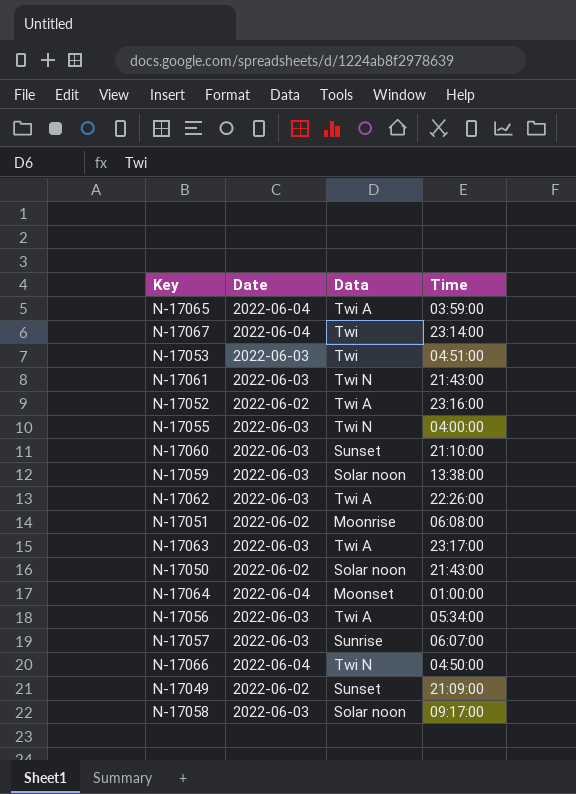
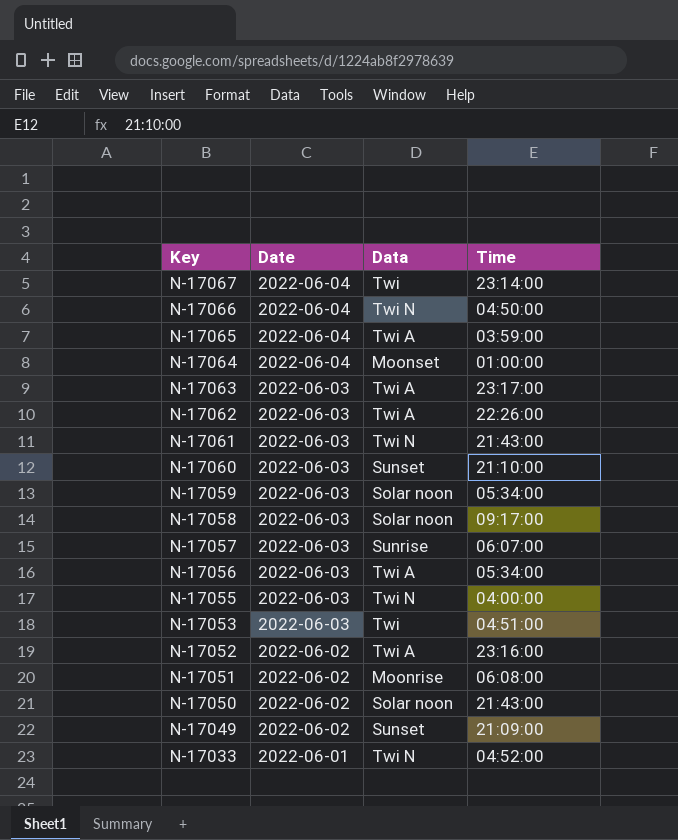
row order: none -> Key descending
N-17059 | Time: 13:38:00 -> 05:34:00
row N-17033: none -> 2022-06-01 | Twi N | 04:52:00

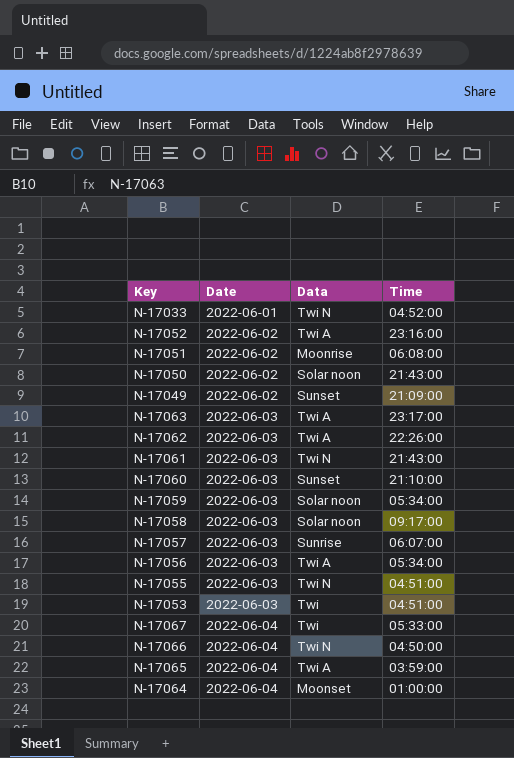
row order: Key descending -> Date ascending
N-17055 | Time: 04:00:00 -> 04:51:00
N-17067 | Time: 23:14:00 -> 05:33:00

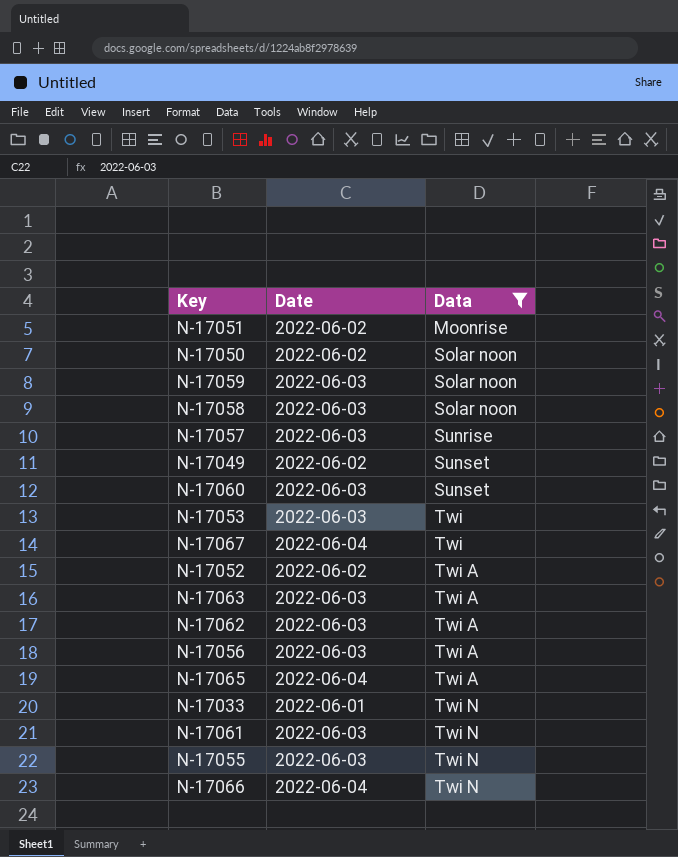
filter: none -> Data != Moonset
row order: Date ascending -> Data ascending
column Time | position: 4 -> none

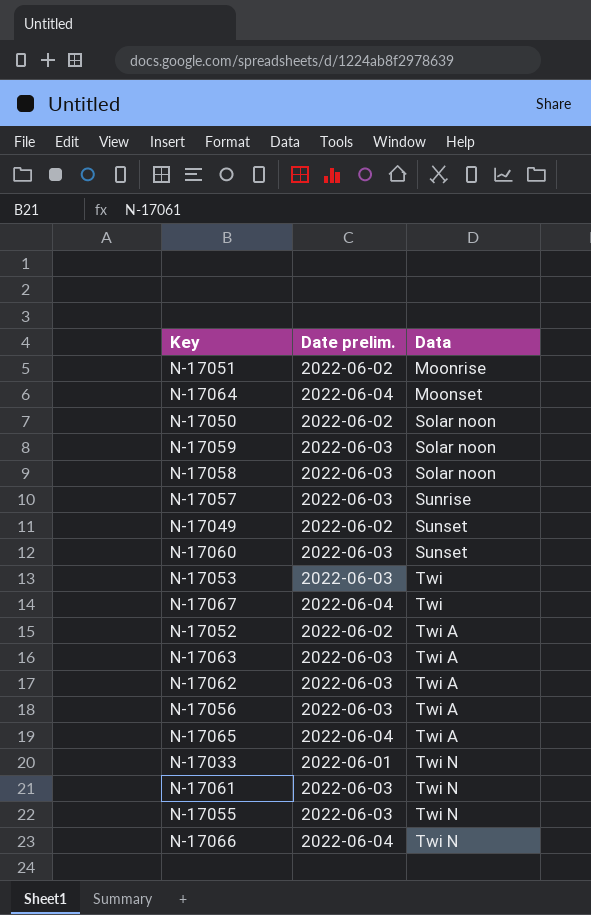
filter: Data != Moonset -> none
column name: Date -> Date prelim.

